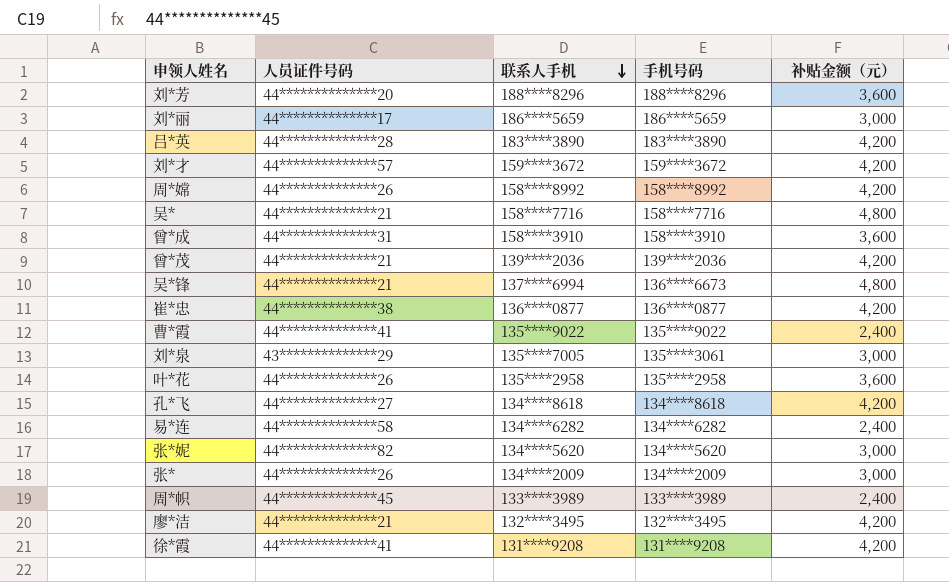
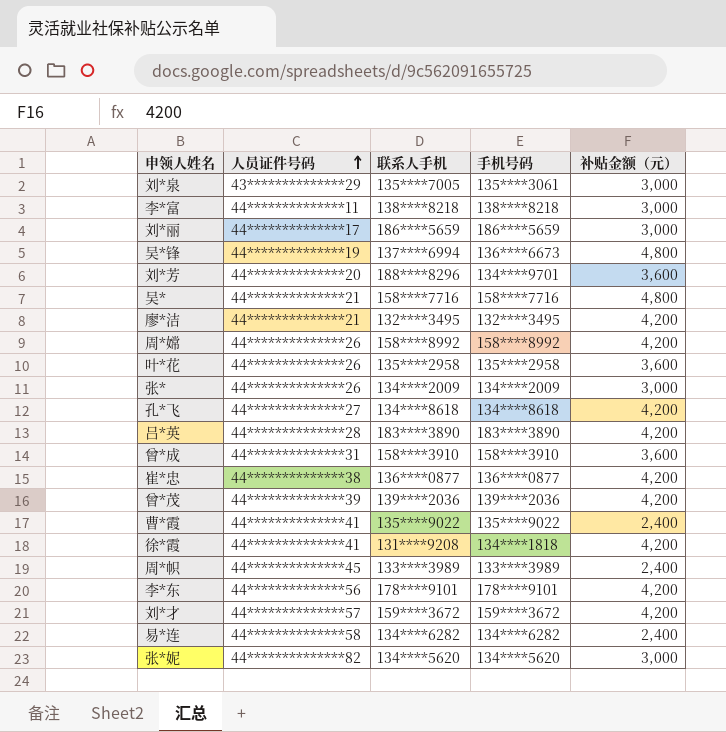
row order: 联系人手机 descending -> 人员证件号码 ascending
row 李*富: none -> 44**************11 | 138****8218 | 138****8218 | 3,000
吴*锋 | 人员证件号码: 44**************21 -> 44**************19
刘*芳 | 手机号码: 188****8296 -> 134****9701
曾*茂 | 人员证件号码: 44**************21 -> 44**************39
徐*霞 | 手机号码: 131****9208 -> 134****1818
row 李*东: none -> 44**************56 | 178****9101 | 178****9101 | 4,200

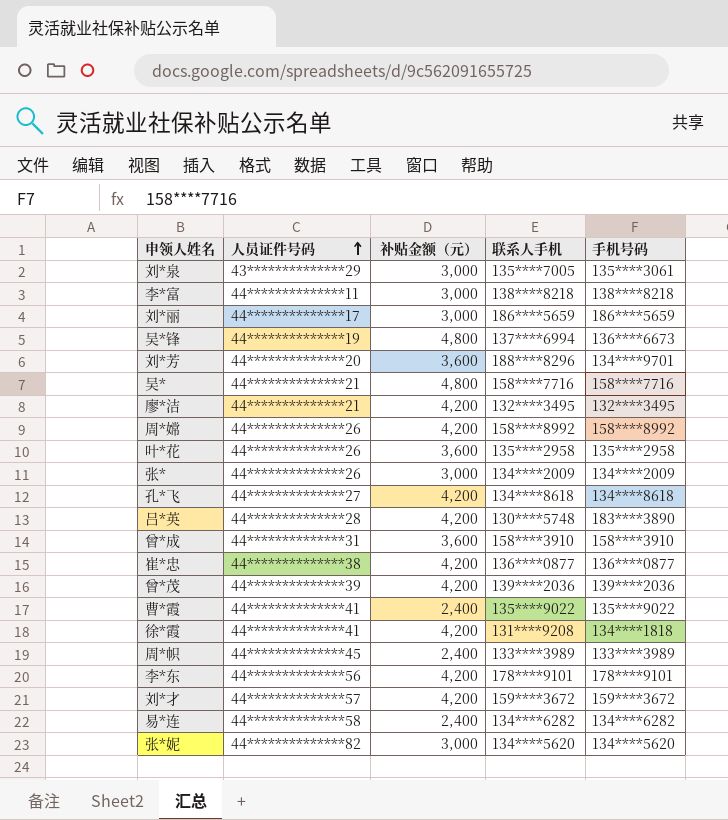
column 补贴金额（元） | position: 5 -> 3
吕*英 | 联系人手机: 183****3890 -> 130****5748

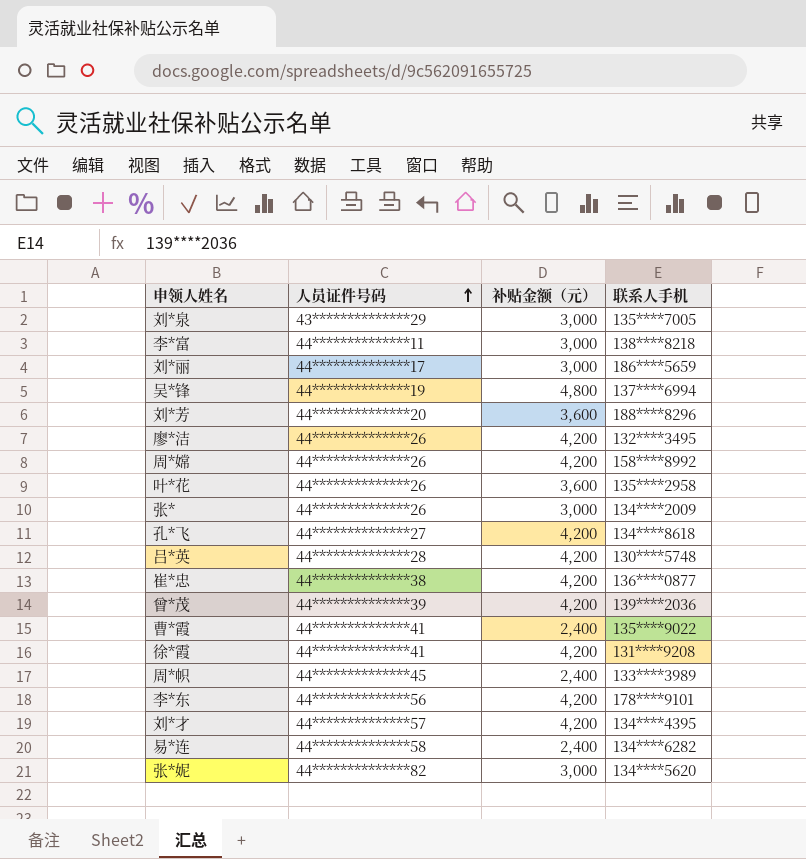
column 手机号码 | position: 5 -> none
row 吴*: 44**************21 | 4,800 | 158****7716 | 158****7716 -> none
row 曾*成: 44**************31 | 3,600 | 158****3910 | 158****3910 -> none
廖*洁 | 人员证件号码: 44**************21 -> 44**************26
刘*才 | 联系人手机: 159****3672 -> 134****4395

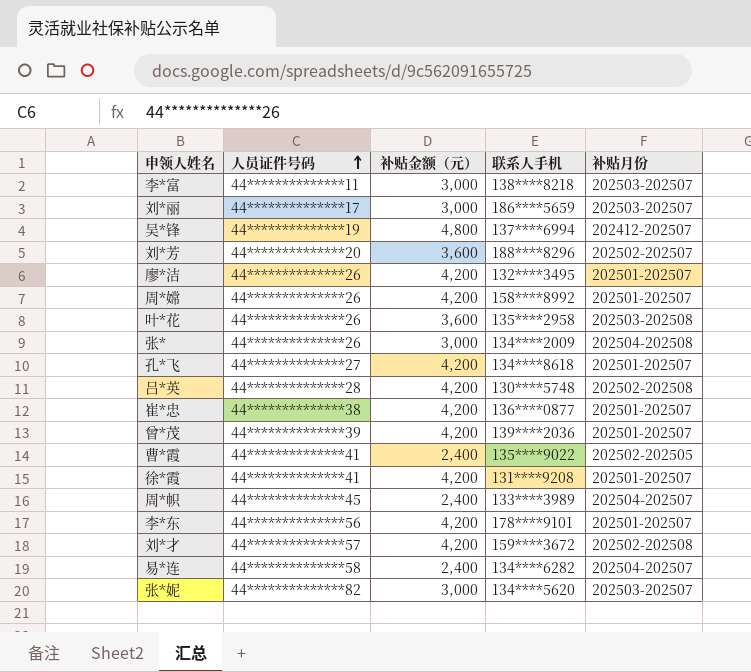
column 补贴月份 | position: none -> 5
row 刘*泉: 43**************29 | 3,000 | 135****7005 -> none
刘*才 | 联系人手机: 134****4395 -> 159****3672

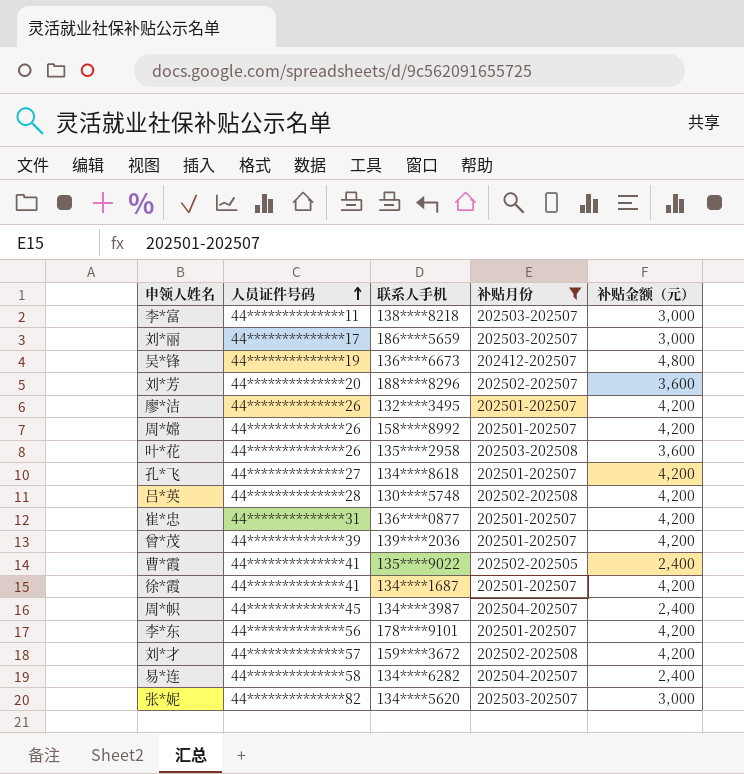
filter: none -> 补贴月份 != 202504-202508
column 补贴金额（元） | position: 3 -> 5
吴*锋 | 联系人手机: 137****6994 -> 136****6673
崔*忠 | 人员证件号码: 44**************38 -> 44**************31
徐*霞 | 联系人手机: 131****9208 -> 134****1687
周*帜 | 联系人手机: 133****3989 -> 134****3987

